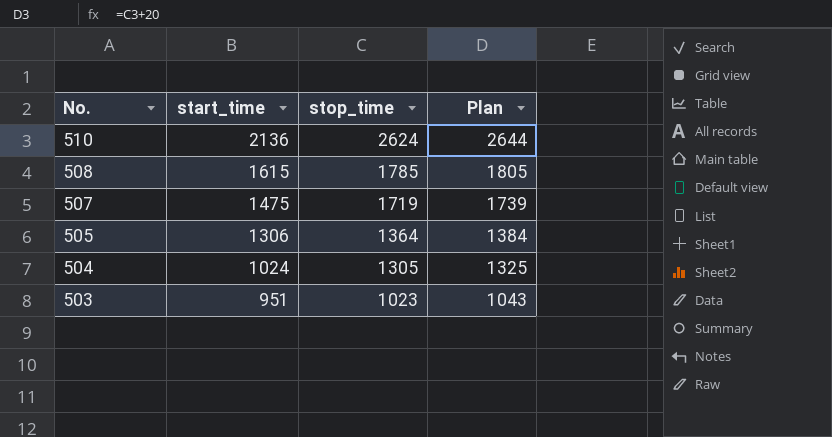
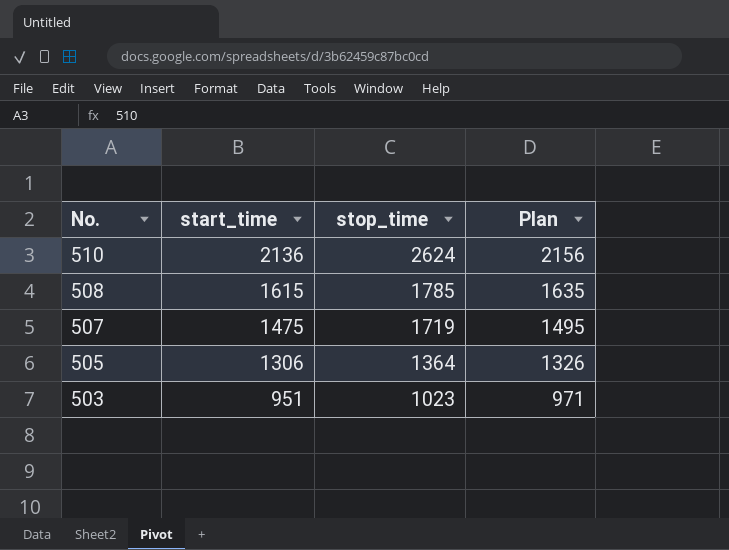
column Plan | formula: [stop_time] + 20 -> [start_time] + 20
row 504: 1024 | 1305 | 1325 -> none

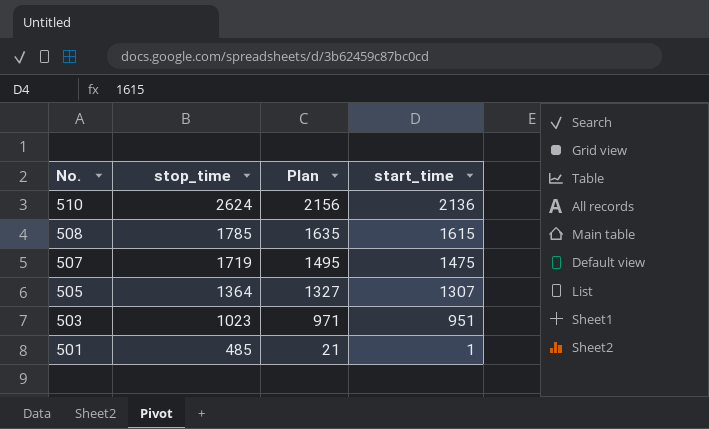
column start_time | position: 2 -> 4
505 | Plan: 1326 -> 1327
505 | start_time: 1306 -> 1307
row 501: none -> 485 | 21 | 1

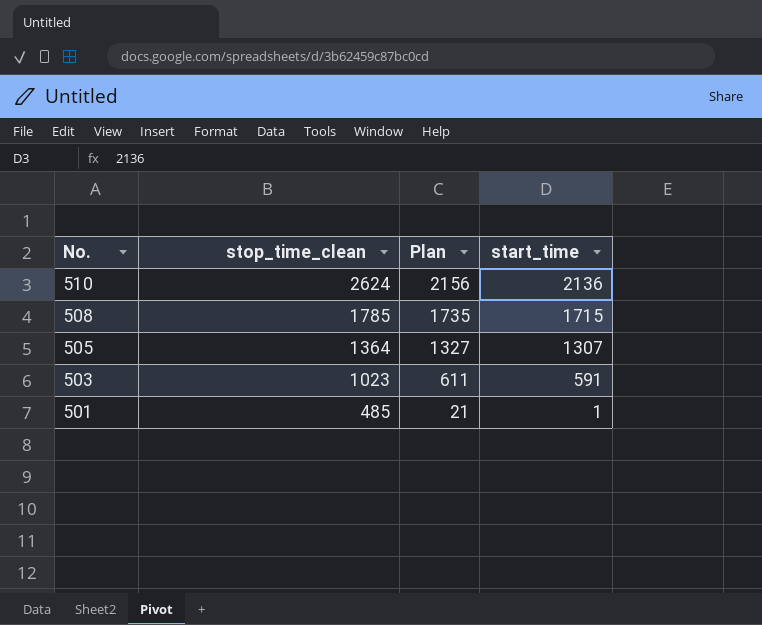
column name: stop_time -> stop_time_clean
row 507: 1719 | 1495 | 1475 -> none
508 | Plan: 1635 -> 1735
508 | start_time: 1615 -> 1715
503 | Plan: 971 -> 611
503 | start_time: 951 -> 591

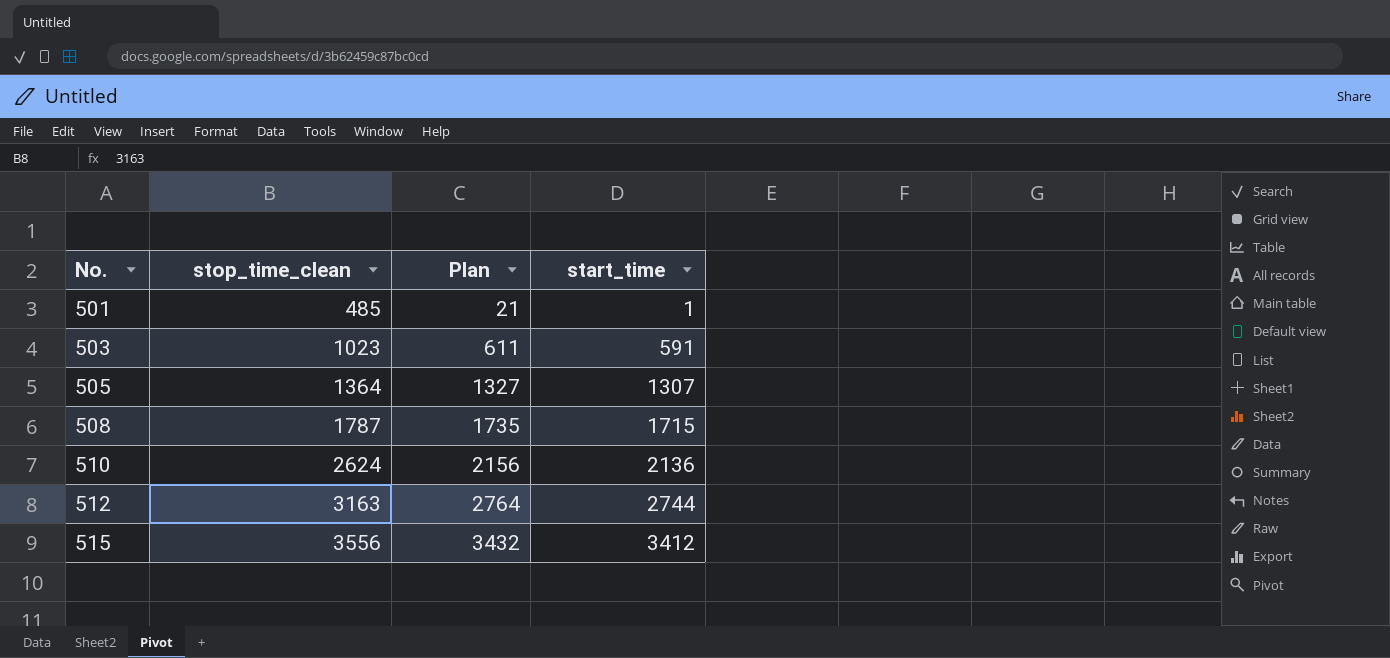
row order: No. descending -> No. ascending
508 | stop_time_clean: 1785 -> 1787
row 512: none -> 3163 | 2764 | 2744
row 515: none -> 3556 | 3432 | 3412

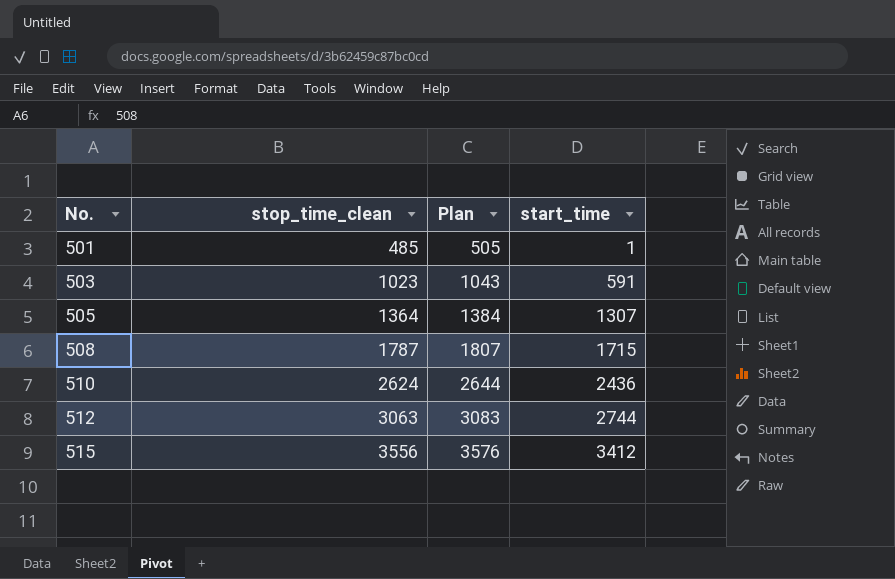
column Plan | formula: [start_time] + 20 -> [stop_time_clean] + 20
510 | start_time: 2136 -> 2436
512 | stop_time_clean: 3163 -> 3063

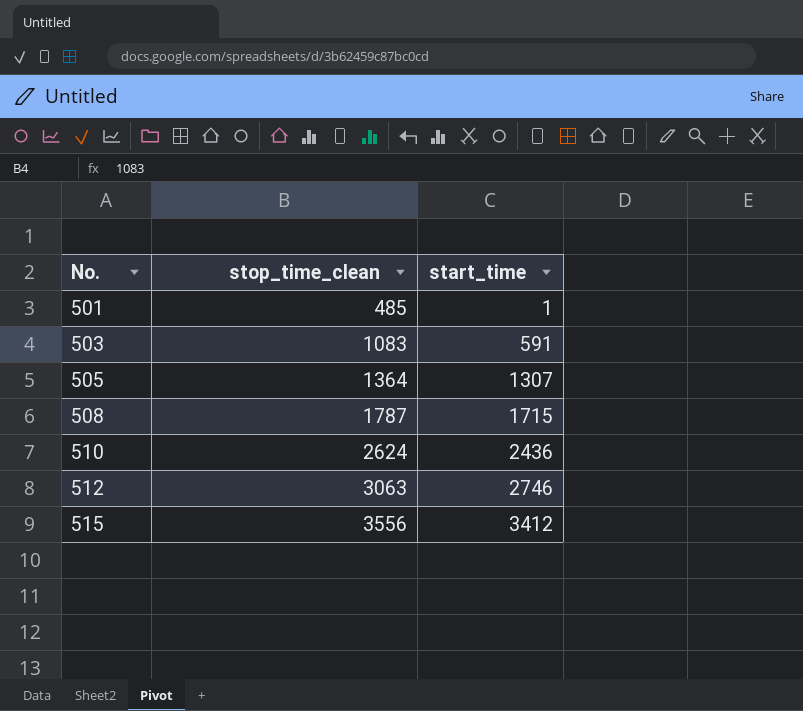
column Plan | formula: [stop_time_clean] + 20 -> none
503 | stop_time_clean: 1023 -> 1083
512 | start_time: 2744 -> 2746

